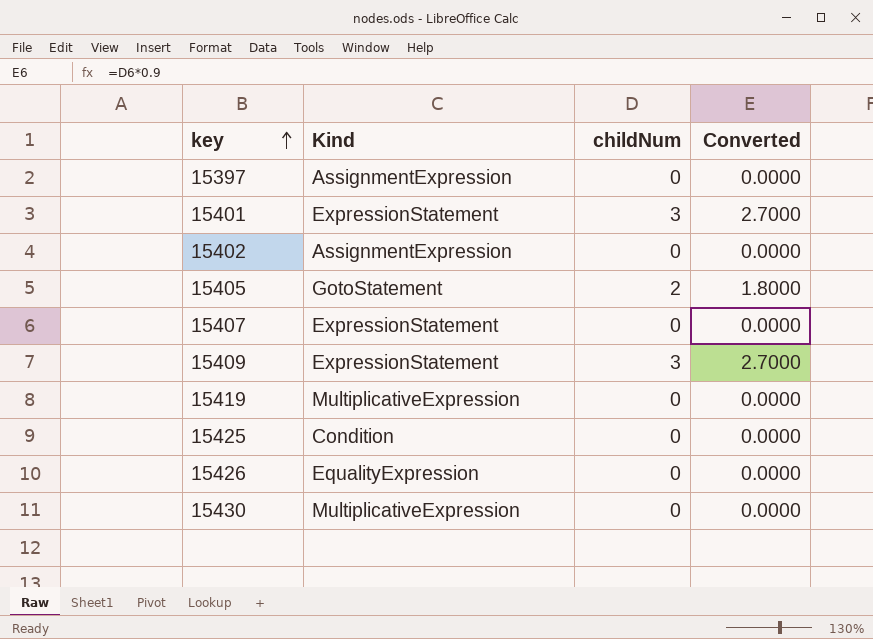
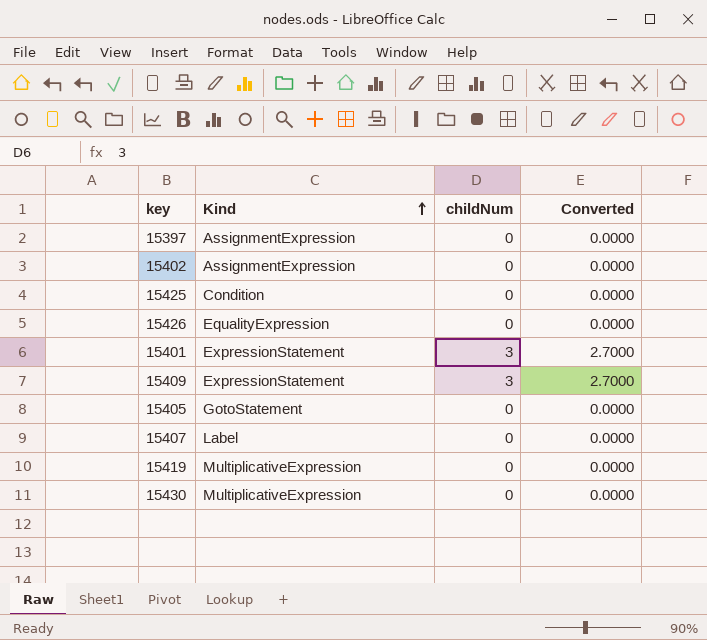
row order: key ascending -> Kind ascending
15405 | childNum: 2 -> 0
15405 | Converted: 1.8000 -> 0.0000
15407 | Kind: ExpressionStatement -> Label

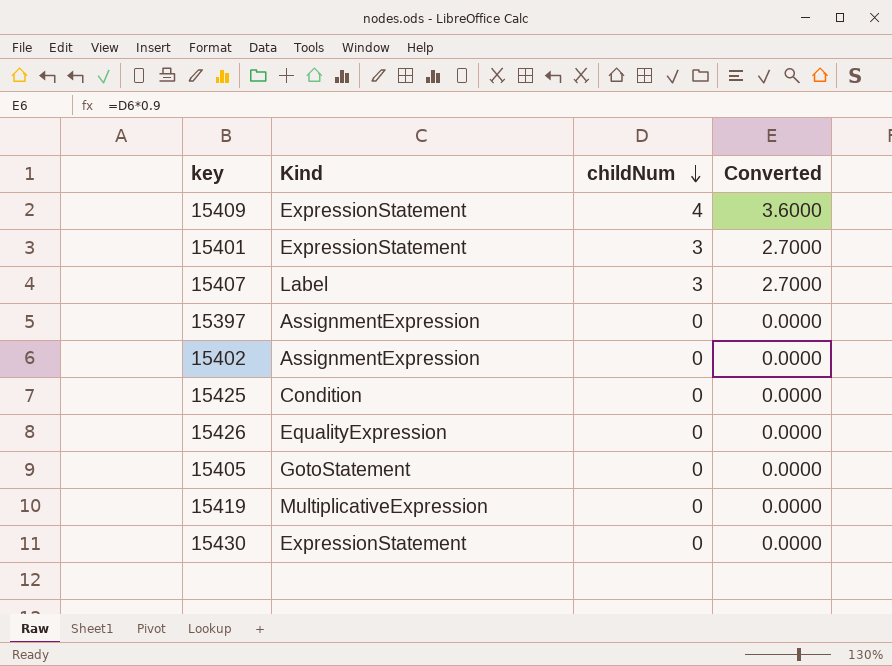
row order: Kind ascending -> childNum descending
15409 | childNum: 3 -> 4
15409 | Converted: 2.7000 -> 3.6000
15407 | childNum: 0 -> 3
15407 | Converted: 0.0000 -> 2.7000
15430 | Kind: MultiplicativeExpression -> ExpressionStatement

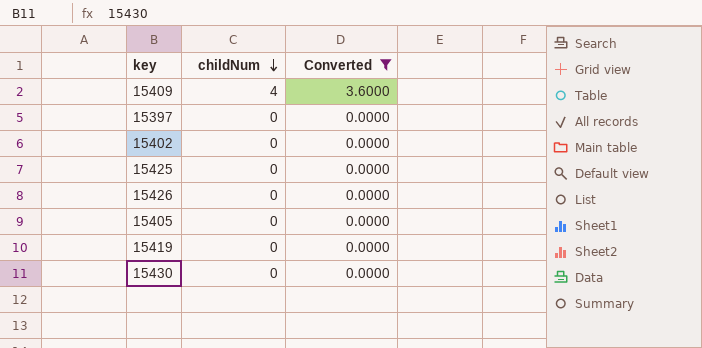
filter: none -> Converted != 2.7000
column Kind | position: 2 -> none

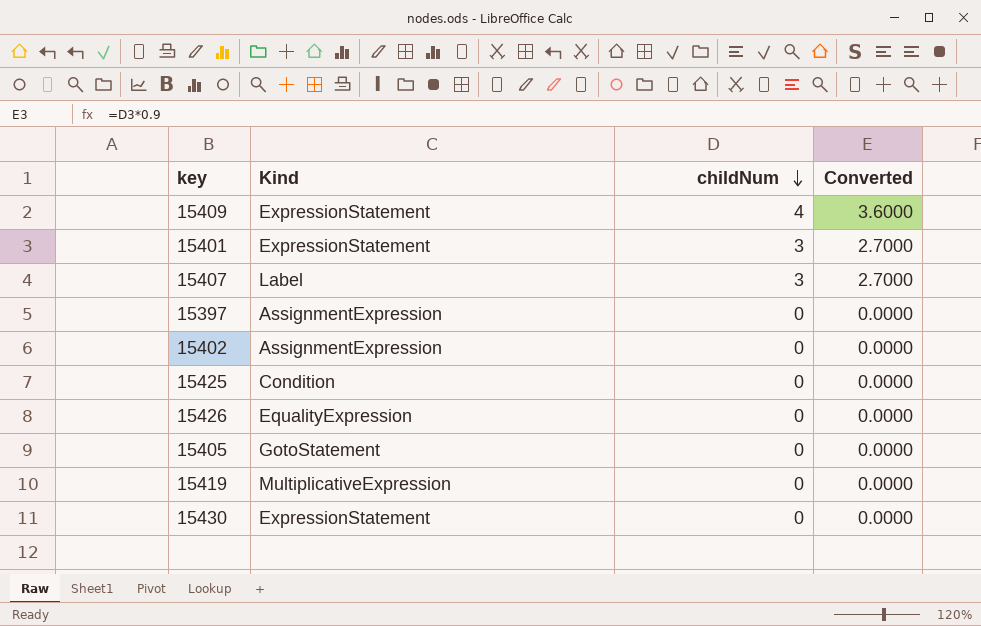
filter: Converted != 2.7000 -> none
column Kind | position: none -> 2

